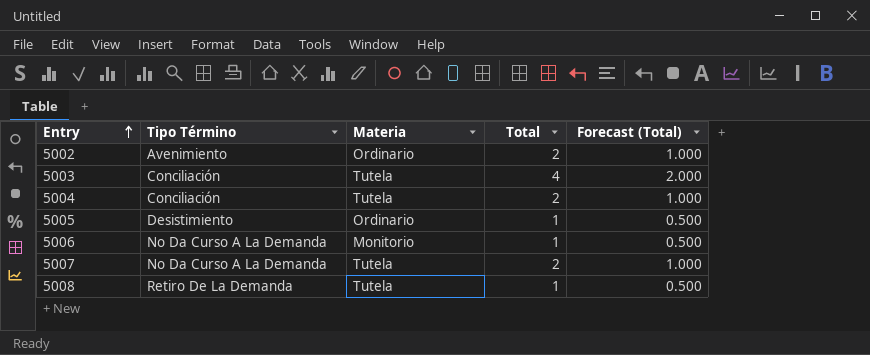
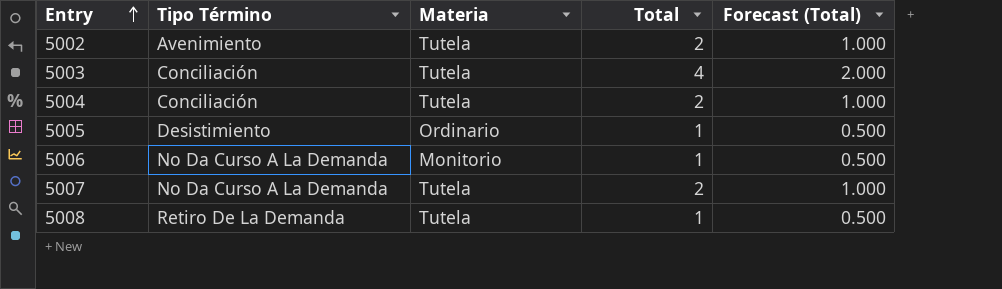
5002 | Materia: Ordinario -> Tutela

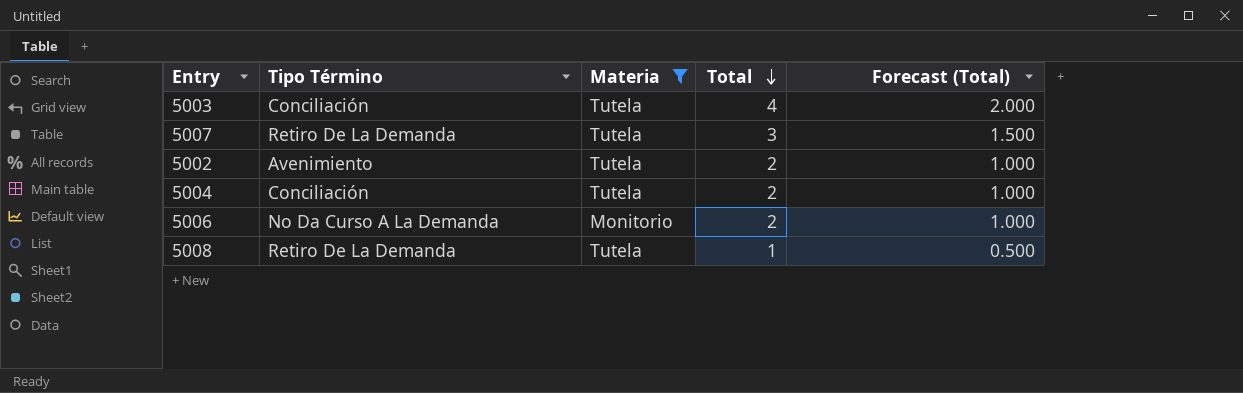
filter: none -> Materia != Ordinario
row order: Entry ascending -> Total descending
5007 | Tipo Término: No Da Curso A La Demanda -> Retiro De La Demanda
5007 | Total: 2 -> 3
5007 | Forecast (Total): 1.000 -> 1.500
5006 | Total: 1 -> 2
5006 | Forecast (Total): 0.500 -> 1.000

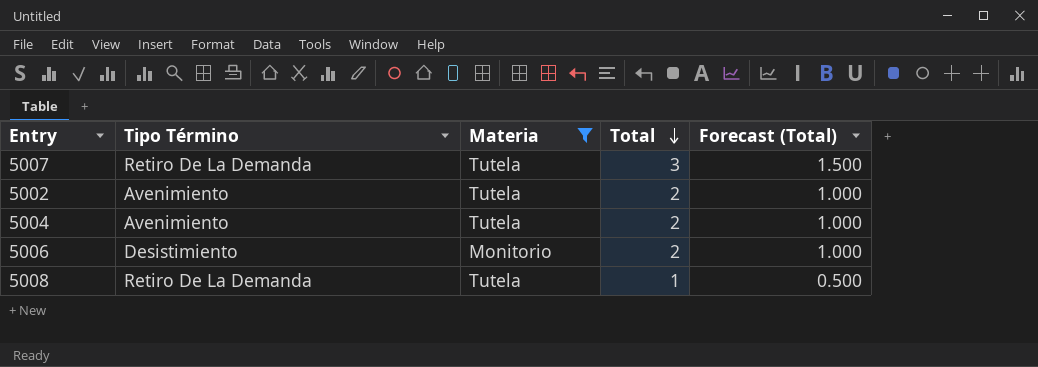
row 5003: Conciliación | Tutela | 4 | 2.000 -> none
5004 | Tipo Término: Conciliación -> Avenimiento
5006 | Tipo Término: No Da Curso A La Demanda -> Desistimiento

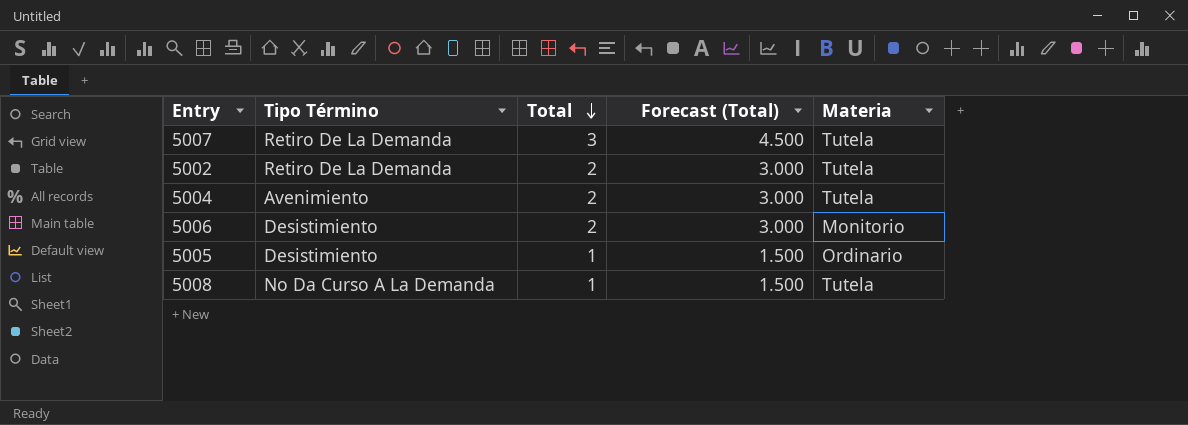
filter: Materia != Ordinario -> none
column Forecast (Total) | formula: [Total] * 0.5 -> [Total] * 1.5
column Materia | position: 3 -> 5
5002 | Tipo Término: Avenimiento -> Retiro De La Demanda
5008 | Tipo Término: Retiro De La Demanda -> No Da Curso A La Demanda

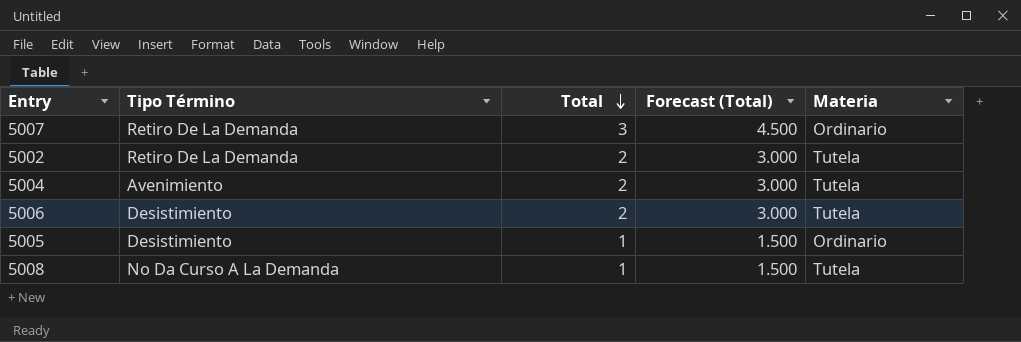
5007 | Materia: Tutela -> Ordinario
5006 | Materia: Monitorio -> Tutela

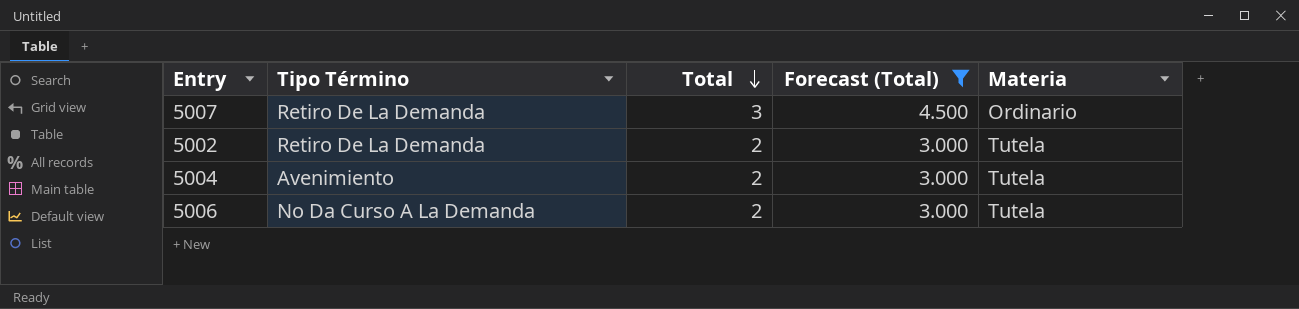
filter: none -> Forecast (Total) != 1.500
5006 | Tipo Término: Desistimiento -> No Da Curso A La Demanda

